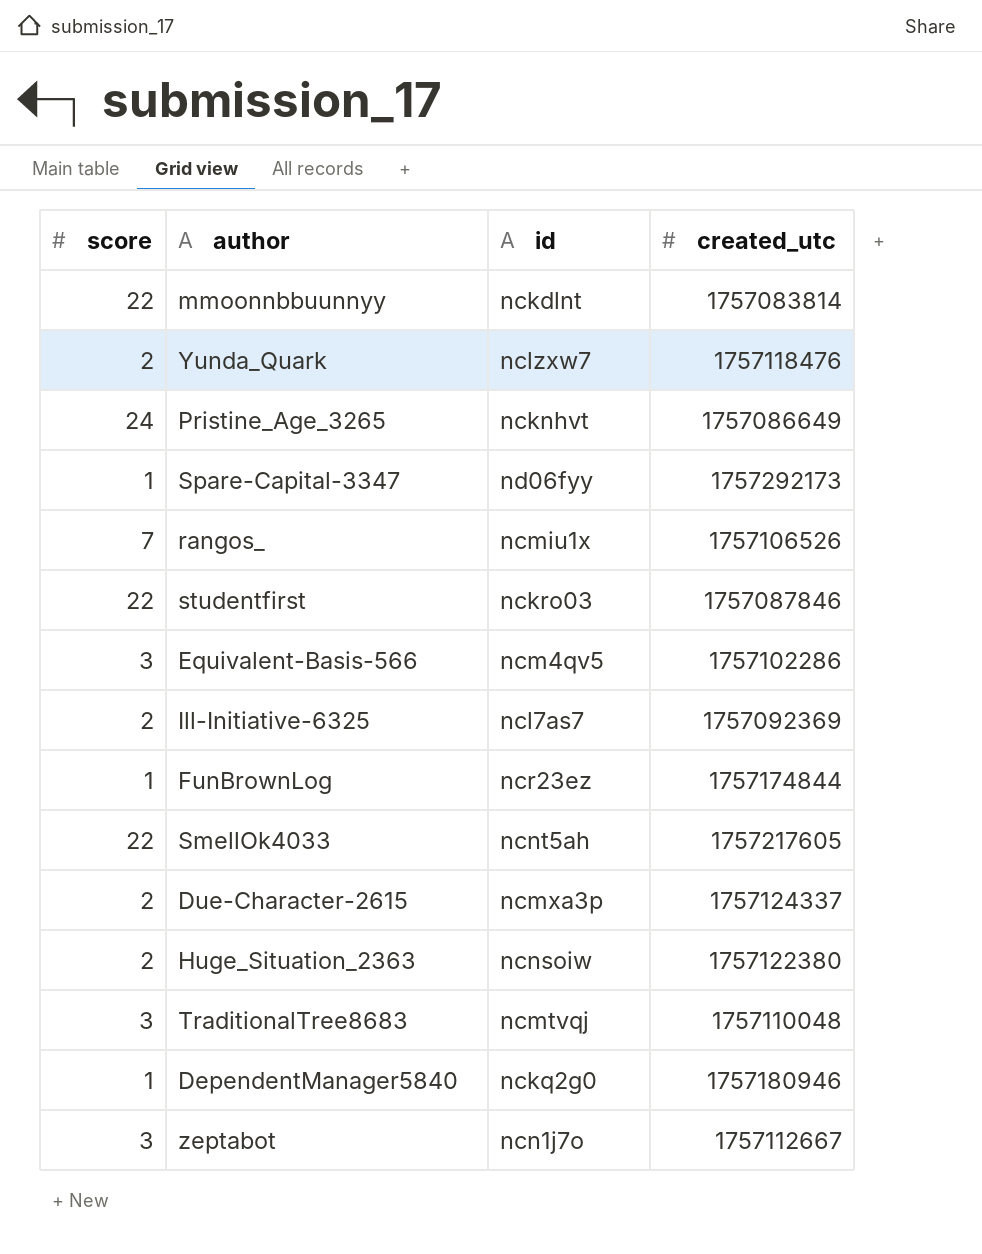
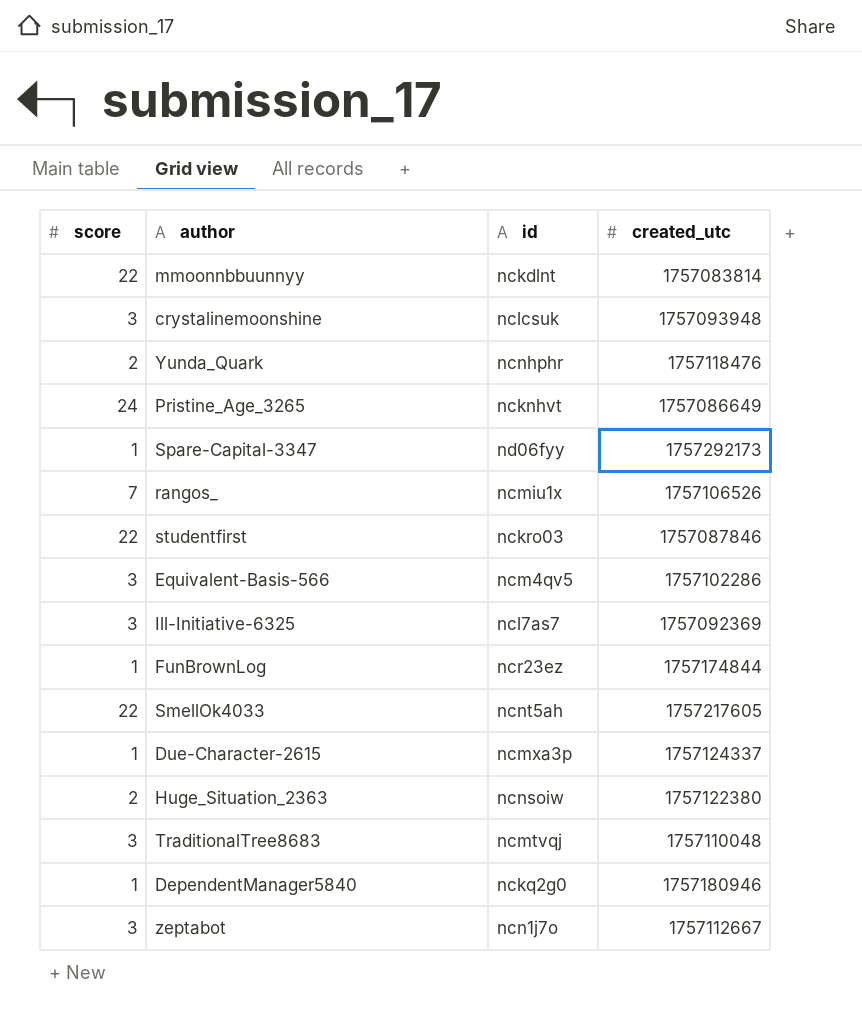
row crystalinemoonshine: none -> 3 | nclcsuk | 1757093948
Yunda_Quark | id: nclzxw7 -> ncnhphr
Ill-Initiative-6325 | score: 2 -> 3
Due-Character-2615 | score: 2 -> 1

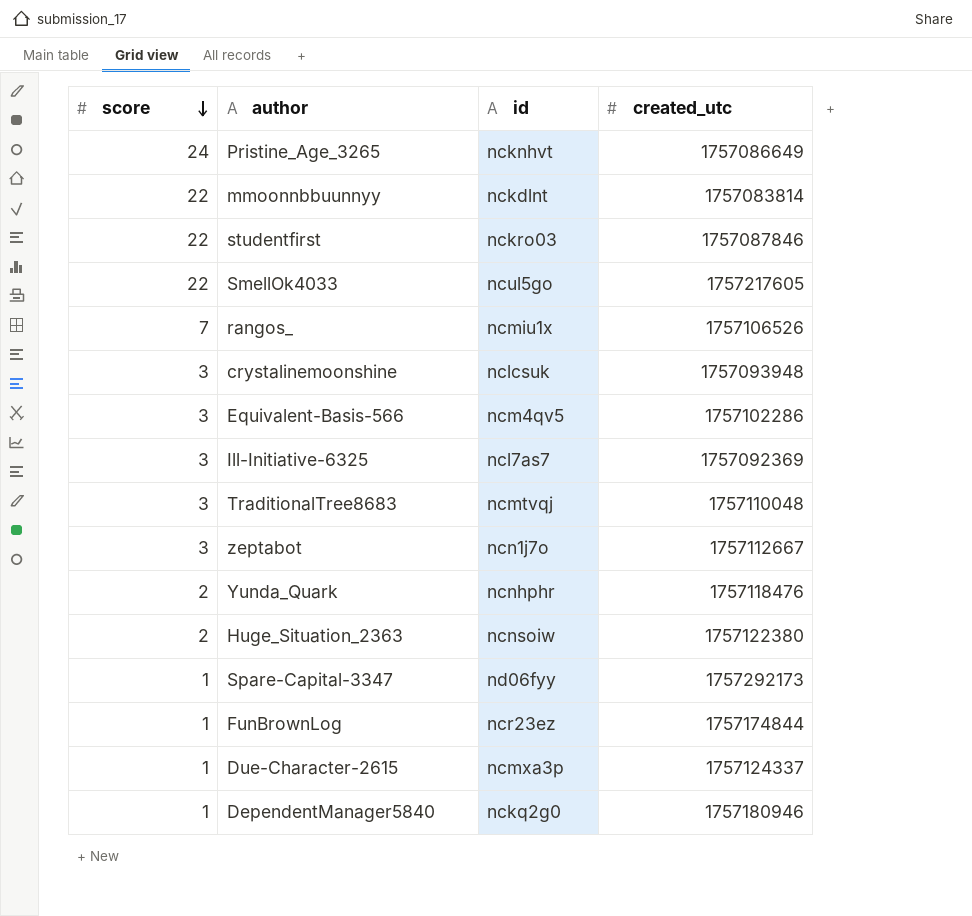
row order: none -> score descending
SmellOk4033 | id: ncnt5ah -> ncul5go

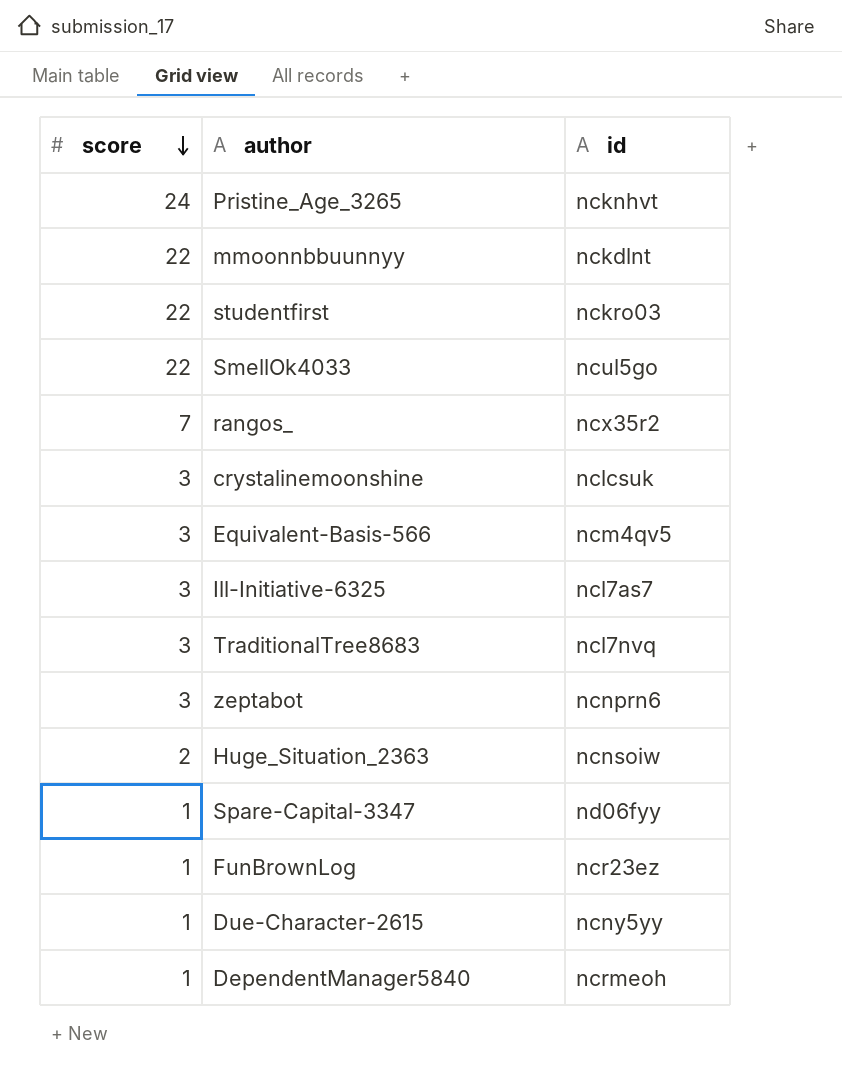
column created_utc | position: 4 -> none
row Yunda_Quark: 2 | ncnhphr | 1757118476 -> none
rangos_ | id: ncmiu1x -> ncx35r2
TraditionalTree8683 | id: ncmtvqj -> ncl7nvq
zeptabot | id: ncn1j7o -> ncnprn6
Due-Character-2615 | id: ncmxa3p -> ncny5yy
DependentManager5840 | id: nckq2g0 -> ncrmeoh

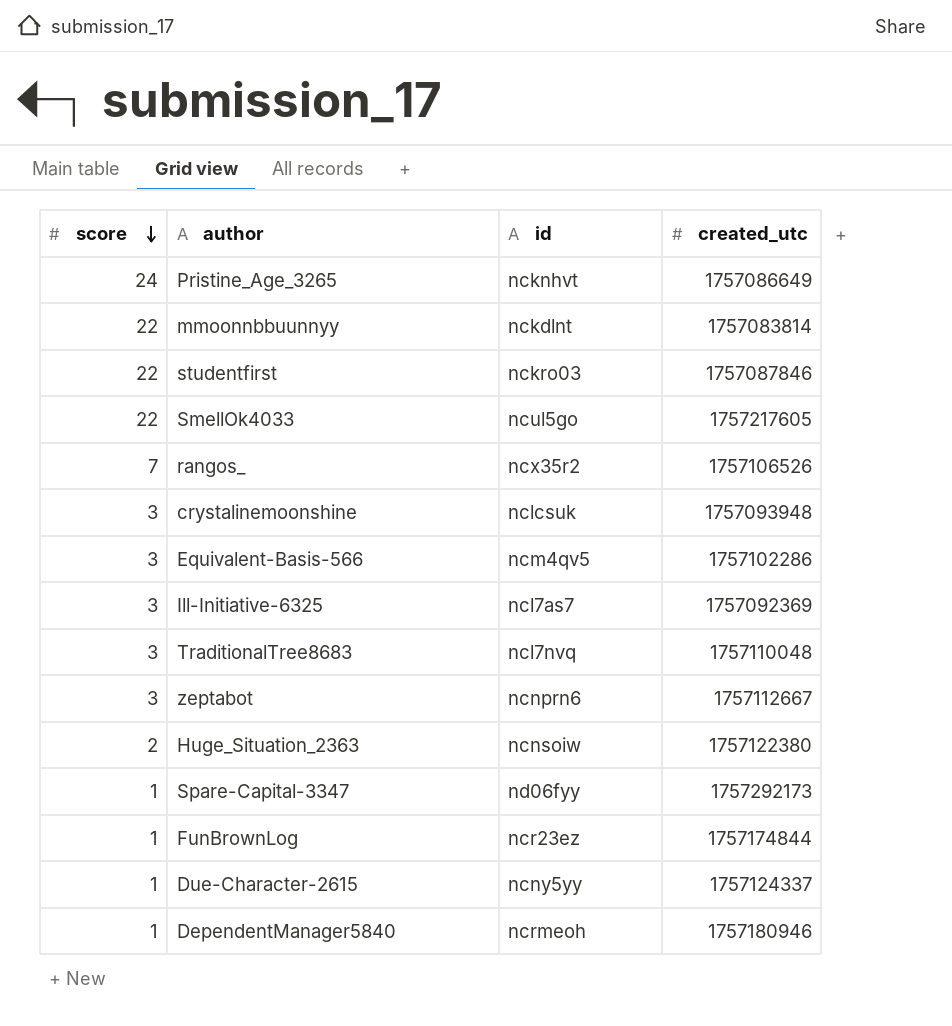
column created_utc | position: none -> 4

